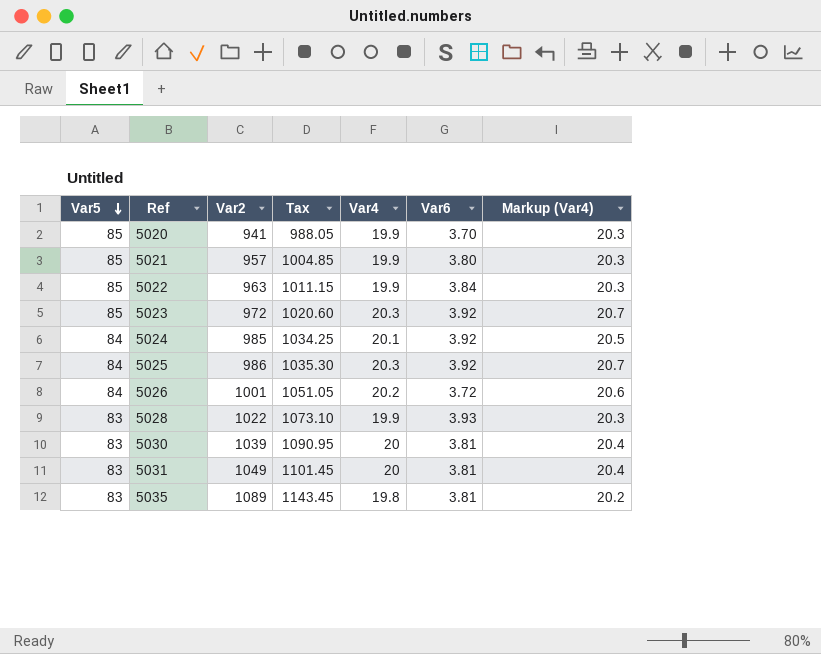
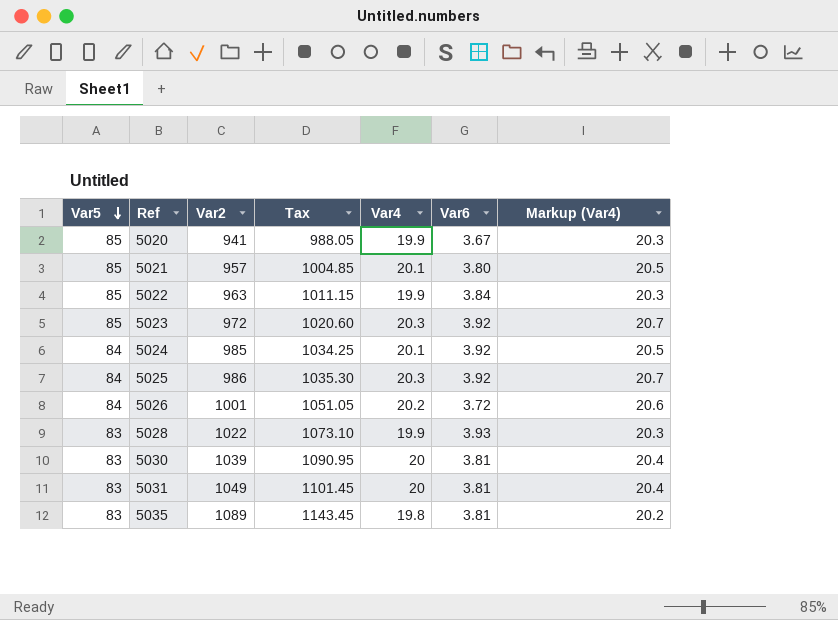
5020 | Var6: 3.70 -> 3.67
5021 | Var4: 19.9 -> 20.1
5021 | Markup (Var4): 20.3 -> 20.5

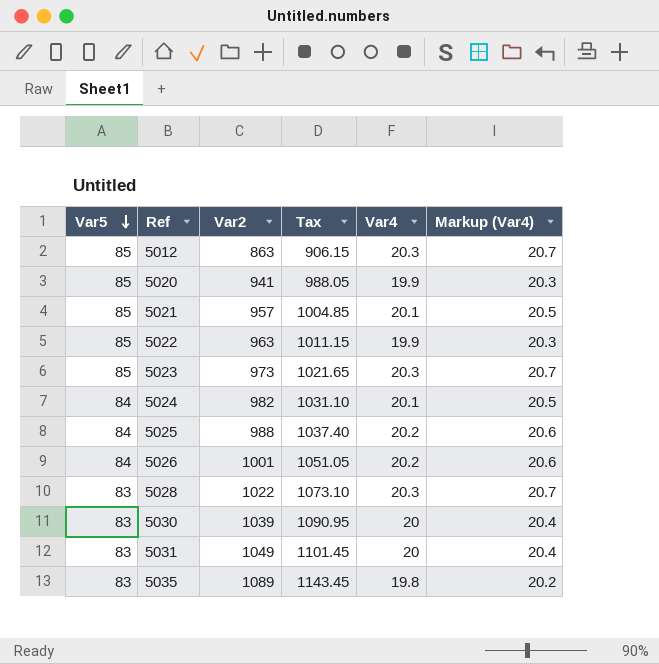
column Var6 | position: 6 -> none
row 5012: none -> 85 | 863 | 906.15 | 20.3 | 20.7
5023 | Var2: 972 -> 973
5023 | Tax: 1020.60 -> 1021.65
5024 | Var2: 985 -> 982
5024 | Tax: 1034.25 -> 1031.10
5025 | Var2: 986 -> 988
5025 | Tax: 1035.30 -> 1037.40
5025 | Var4: 20.3 -> 20.2
5025 | Markup (Var4): 20.7 -> 20.6
5028 | Var4: 19.9 -> 20.3
5028 | Markup (Var4): 20.3 -> 20.7

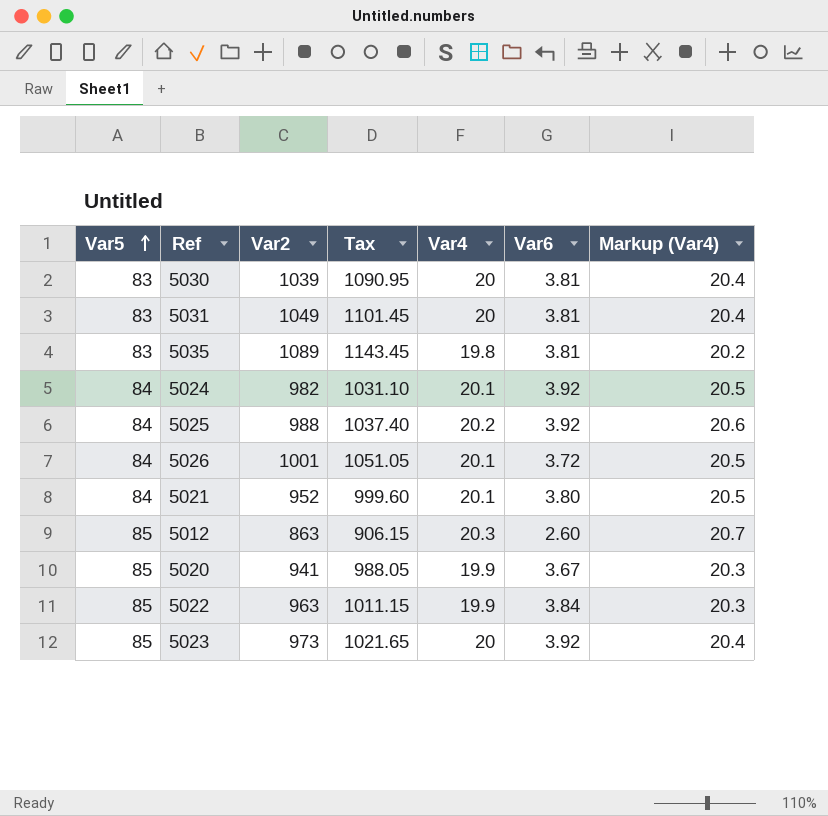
row order: Var5 descending -> Var5 ascending
column Var6 | position: none -> 6
row 5028: 83 | 1022 | 1073.10 | 20.3 | 20.7 -> none
5026 | Var4: 20.2 -> 20.1
5026 | Markup (Var4): 20.6 -> 20.5
5021 | Var5: 85 -> 84
5021 | Var2: 957 -> 952
5021 | Tax: 1004.85 -> 999.60
5023 | Var4: 20.3 -> 20
5023 | Markup (Var4): 20.7 -> 20.4

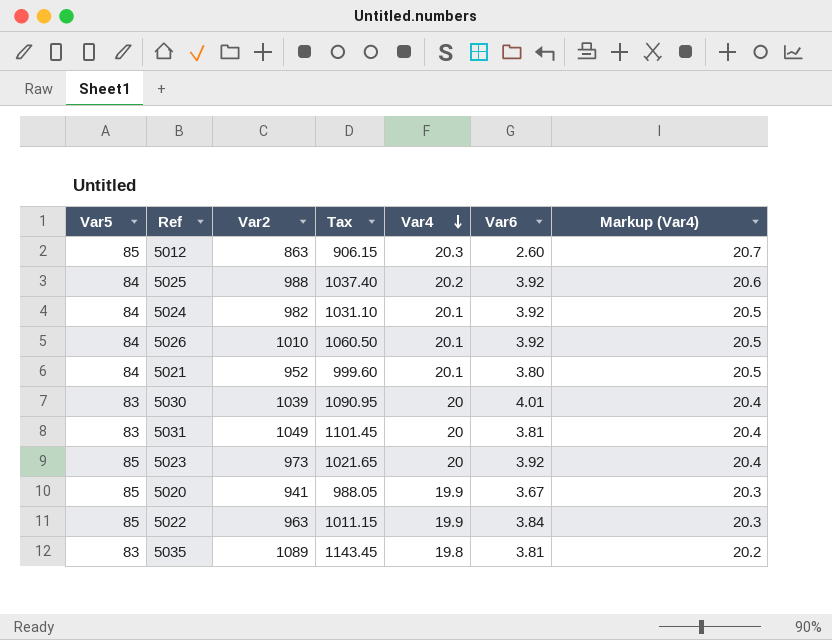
row order: Var5 ascending -> Var4 descending
5026 | Var2: 1001 -> 1010
5026 | Tax: 1051.05 -> 1060.50
5026 | Var6: 3.72 -> 3.92
5030 | Var6: 3.81 -> 4.01

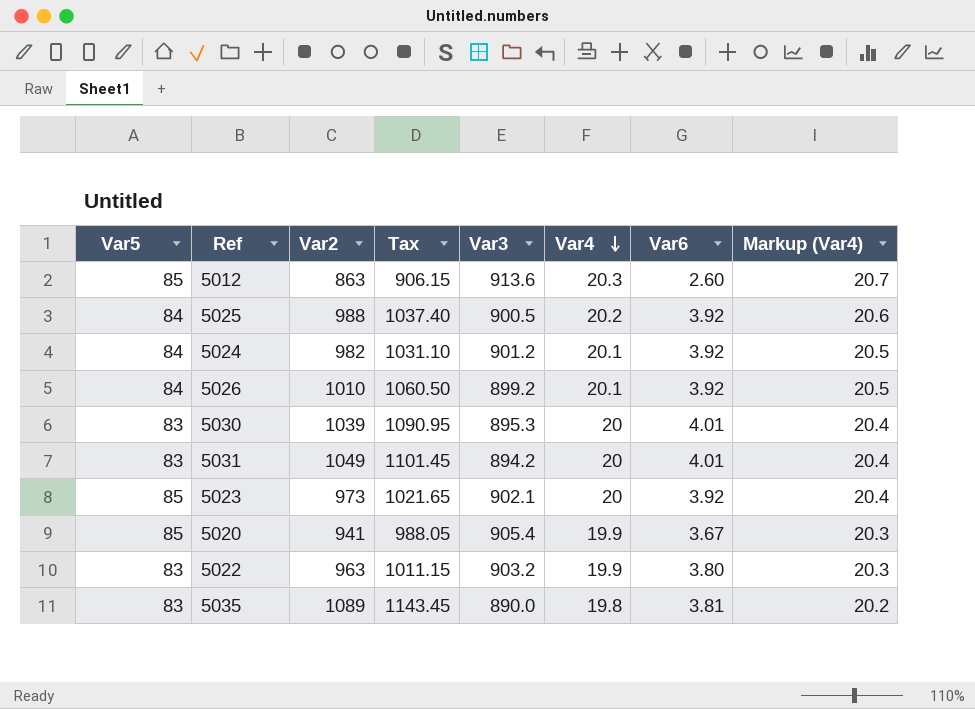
column Var3 | position: none -> 5
row 5021: 84 | 952 | 999.60 | 20.1 | 3.80 | 20.5 -> none
5031 | Var6: 3.81 -> 4.01
5022 | Var5: 85 -> 83
5022 | Var6: 3.84 -> 3.80

